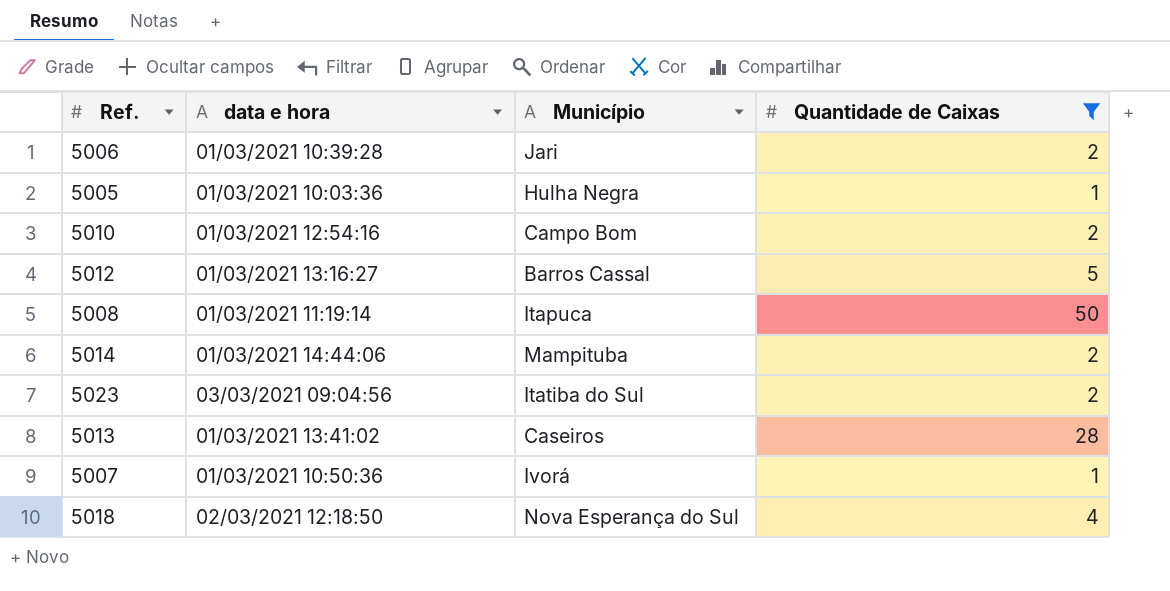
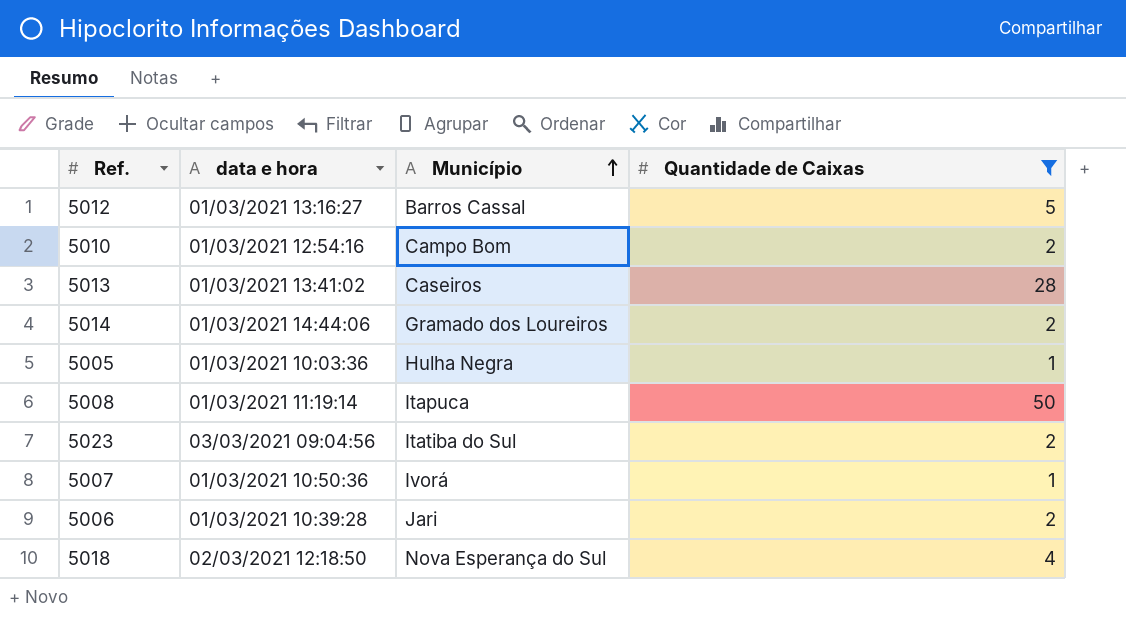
row order: none -> Município ascending
5014 | Município: Mampituba -> Gramado dos Loureiros

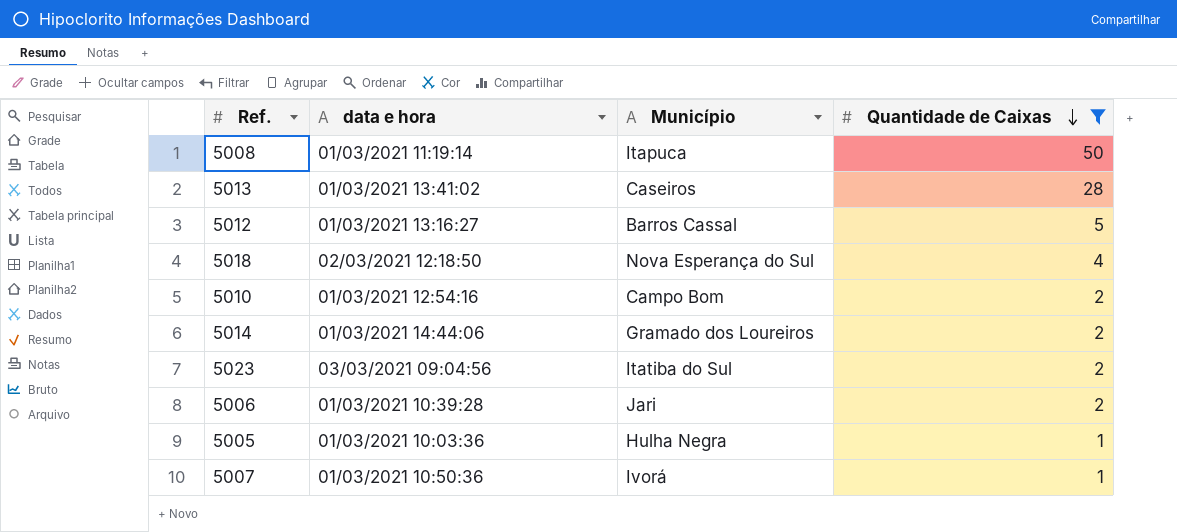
row order: Município ascending -> Quantidade de Caixas descending

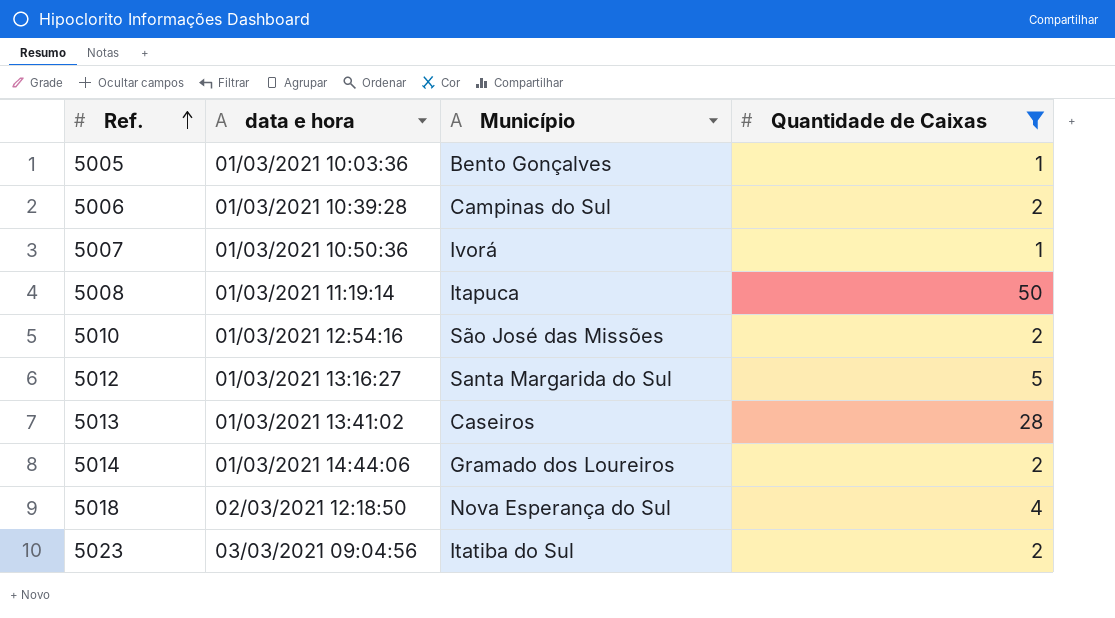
row order: Quantidade de Caixas descending -> Ref. ascending
5005 | Município: Hulha Negra -> Bento Gonçalves
5006 | Município: Jari -> Campinas do Sul
5010 | Município: Campo Bom -> São José das Missões
5012 | Município: Barros Cassal -> Santa Margarida do Sul

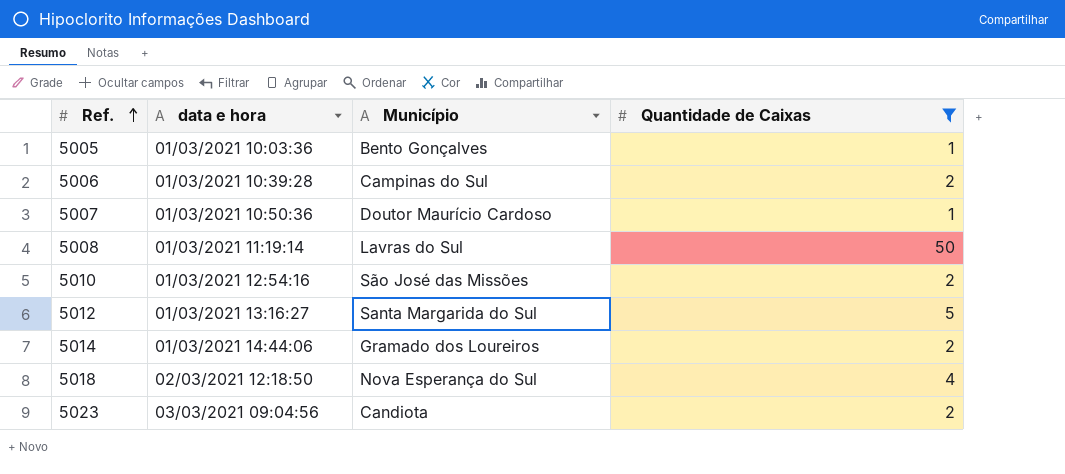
row 5013: 01/03/2021 13:41:02 | Caseiros | 28 -> none
5007 | Município: Ivorá -> Doutor Maurício Cardoso
5008 | Município: Itapuca -> Lavras do Sul
5023 | Município: Itatiba do Sul -> Candiota

